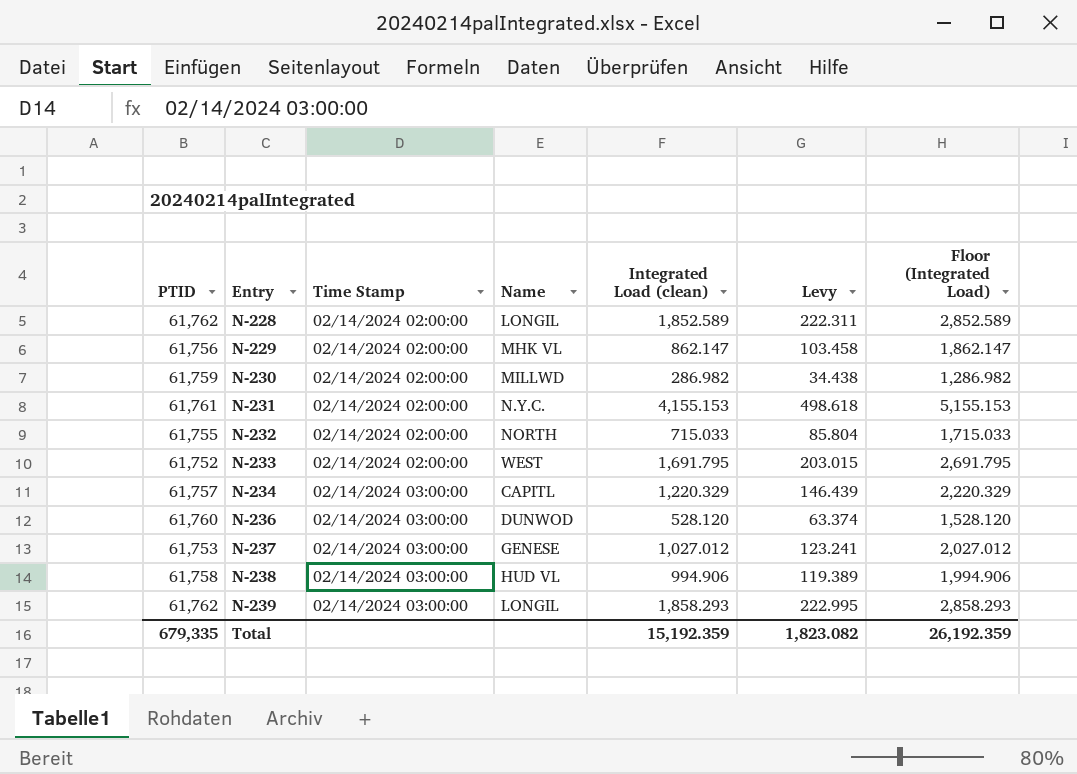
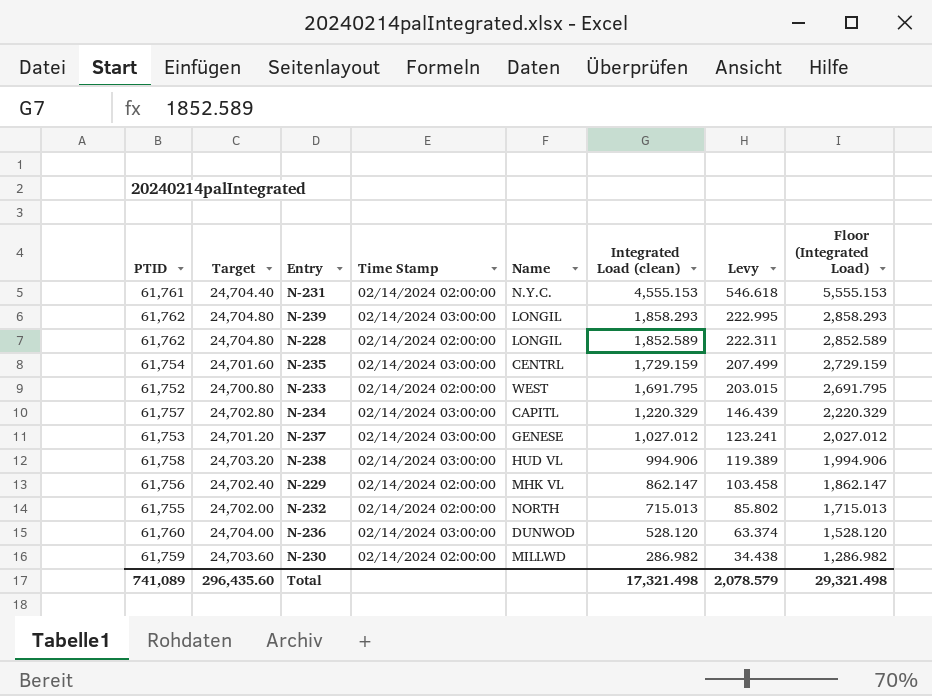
row order: Entry ascending -> Integrated Load (clean) descending
column Target | formula: none -> [PTID] * 0.4
N-231 | Integrated Load (clean): 4,155.153 -> 4,555.153
N-231 | Levy: 498.618 -> 546.618
N-231 | Floor (Integrated Load): 5,155.153 -> 5,555.153
row N-235: none -> 61,754 | 24,701.60 | 02/14/2024 03:00:00 | CENTRL | 1,729.159 | 207.499 | 2,729.159
N-232 | Integrated Load (clean): 715.033 -> 715.013
N-232 | Levy: 85.804 -> 85.802
N-232 | Floor (Integrated Load): 1,715.033 -> 1,715.013
Total | PTID: 679,335 -> 741,089
Total | Integrated Load (clean): 15,192.359 -> 17,321.498
Total | Levy: 1,823.082 -> 2,078.579
Total | Floor (Integrated Load): 26,192.359 -> 29,321.498

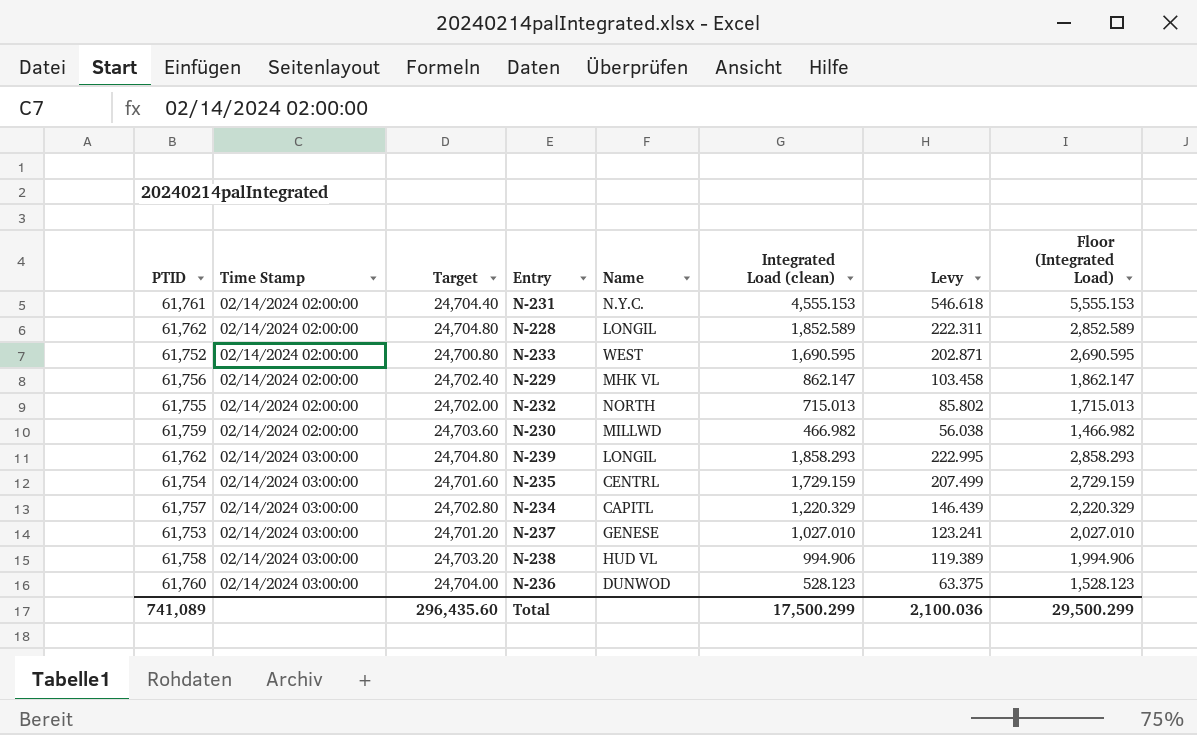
row order: Integrated Load (clean) descending -> Time Stamp ascending
column Time Stamp | position: 4 -> 2
N-233 | Integrated Load (clean): 1,691.795 -> 1,690.595
N-233 | Levy: 203.015 -> 202.871
N-233 | Floor (Integrated Load): 2,691.795 -> 2,690.595
N-230 | Integrated Load (clean): 286.982 -> 466.982
N-230 | Levy: 34.438 -> 56.038
N-230 | Floor (Integrated Load): 1,286.982 -> 1,466.982
N-237 | Integrated Load (clean): 1,027.012 -> 1,027.010
N-237 | Floor (Integrated Load): 2,027.012 -> 2,027.010
N-236 | Integrated Load (clean): 528.120 -> 528.123
N-236 | Levy: 63.374 -> 63.375
N-236 | Floor (Integrated Load): 1,528.120 -> 1,528.123
Total | Integrated Load (clean): 17,321.498 -> 17,500.299
Total | Levy: 2,078.579 -> 2,100.036
Total | Floor (Integrated Load): 29,321.498 -> 29,500.299

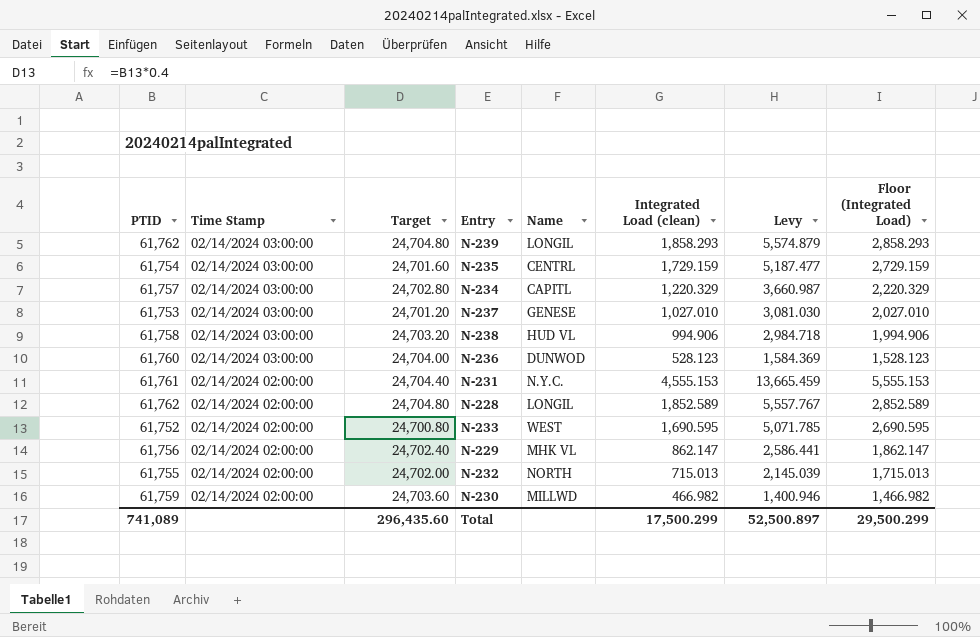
row order: Time Stamp ascending -> Time Stamp descending
column Levy | formula: [Integrated Load (clean)] * 0.12 -> [Integrated Load (clean)] * 3
Total | Levy: 2,100.036 -> 52,500.897

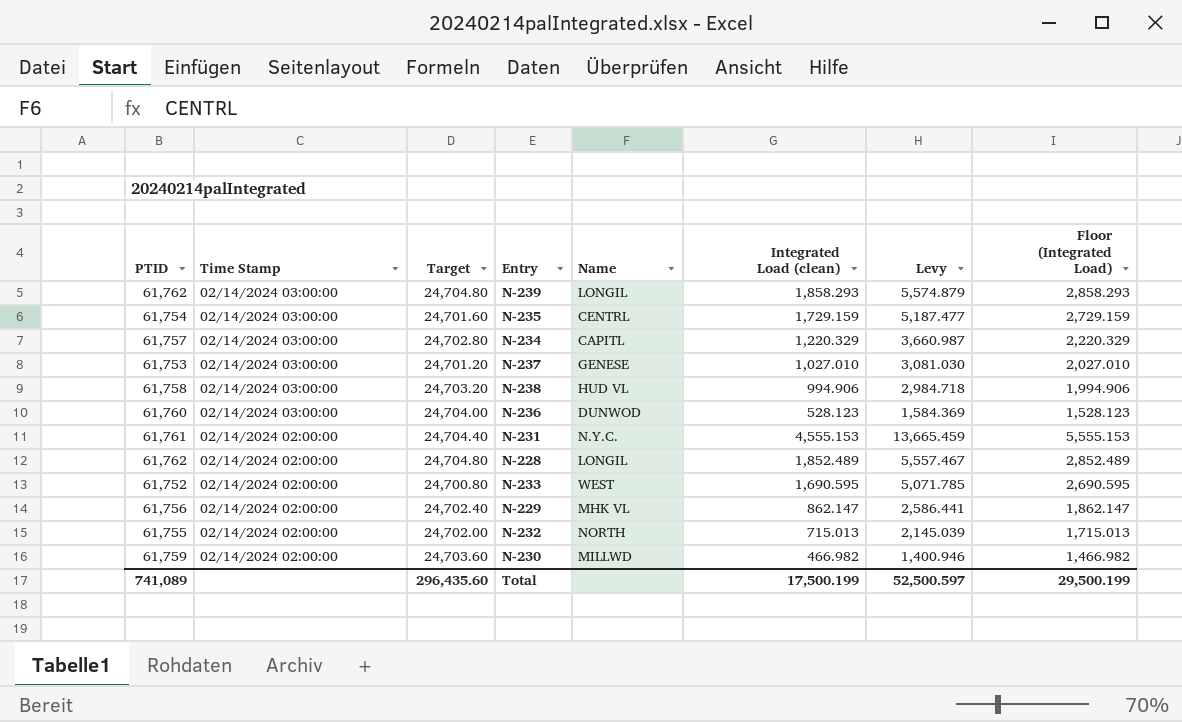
N-228 | Integrated Load (clean): 1,852.589 -> 1,852.489
N-228 | Levy: 5,557.767 -> 5,557.467
N-228 | Floor (Integrated Load): 2,852.589 -> 2,852.489
Total | Integrated Load (clean): 17,500.299 -> 17,500.199
Total | Levy: 52,500.897 -> 52,500.597
Total | Floor (Integrated Load): 29,500.299 -> 29,500.199

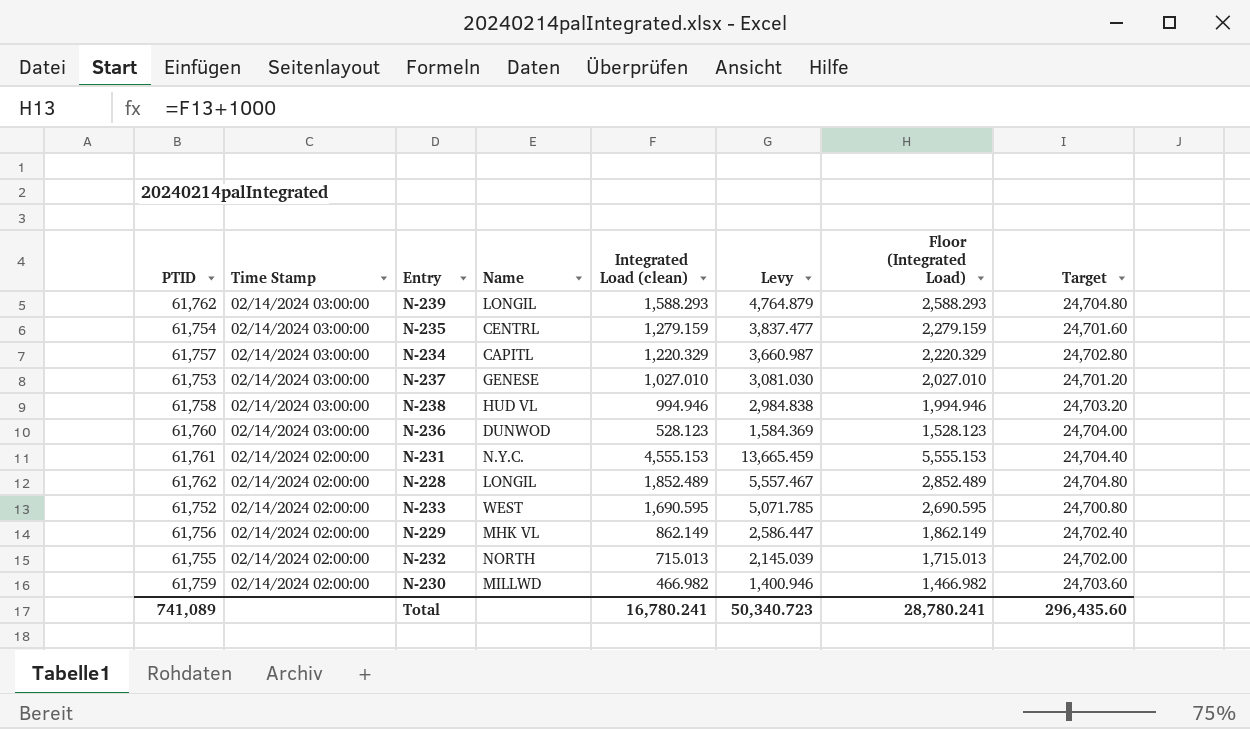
column Target | position: 3 -> 8
N-239 | Integrated Load (clean): 1,858.293 -> 1,588.293
N-239 | Levy: 5,574.879 -> 4,764.879
N-239 | Floor (Integrated Load): 2,858.293 -> 2,588.293
N-235 | Integrated Load (clean): 1,729.159 -> 1,279.159
N-235 | Levy: 5,187.477 -> 3,837.477
N-235 | Floor (Integrated Load): 2,729.159 -> 2,279.159
N-238 | Integrated Load (clean): 994.906 -> 994.946
N-238 | Levy: 2,984.718 -> 2,984.838
N-238 | Floor (Integrated Load): 1,994.906 -> 1,994.946
N-229 | Integrated Load (clean): 862.147 -> 862.149
N-229 | Levy: 2,586.441 -> 2,586.447
N-229 | Floor (Integrated Load): 1,862.147 -> 1,862.149
Total | Integrated Load (clean): 17,500.199 -> 16,780.241
Total | Levy: 52,500.597 -> 50,340.723
Total | Floor (Integrated Load): 29,500.199 -> 28,780.241

